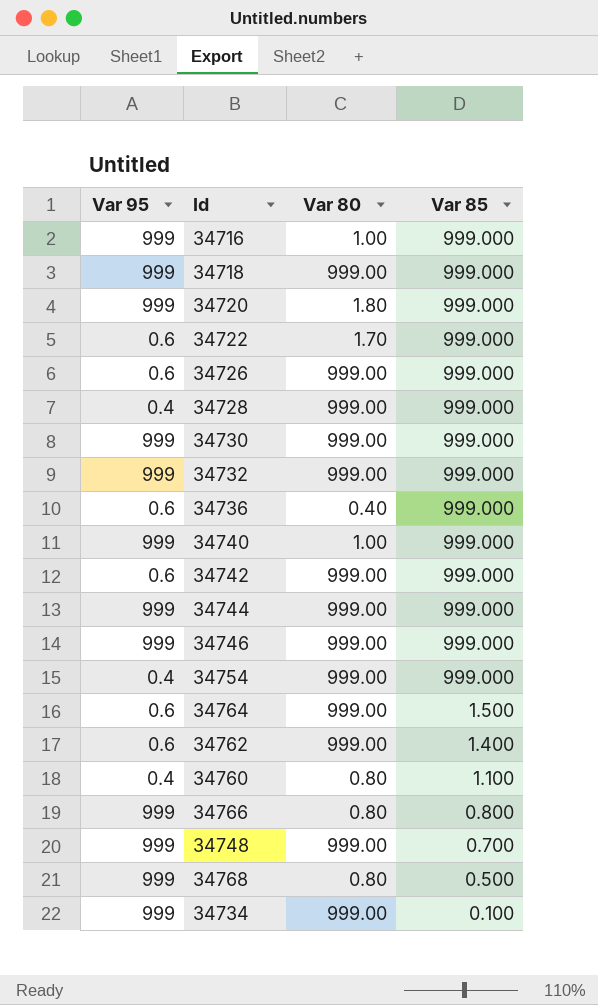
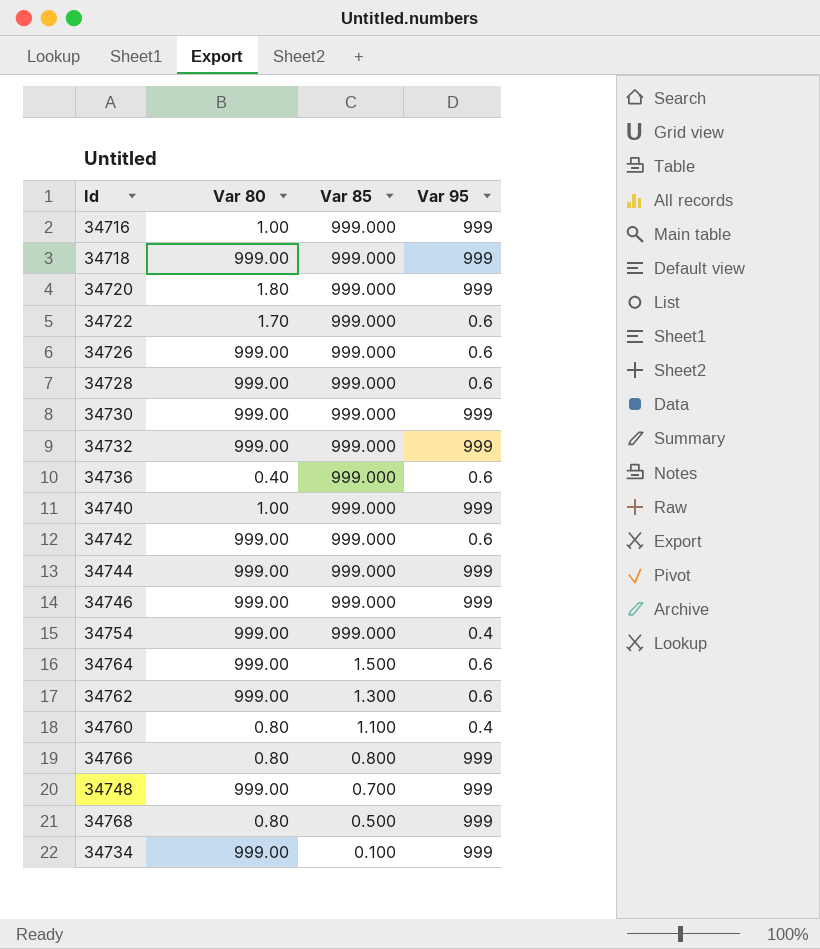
column Var 95 | position: 1 -> 4
34728 | Var 95: 0.4 -> 0.6
34762 | Var 85: 1.400 -> 1.300

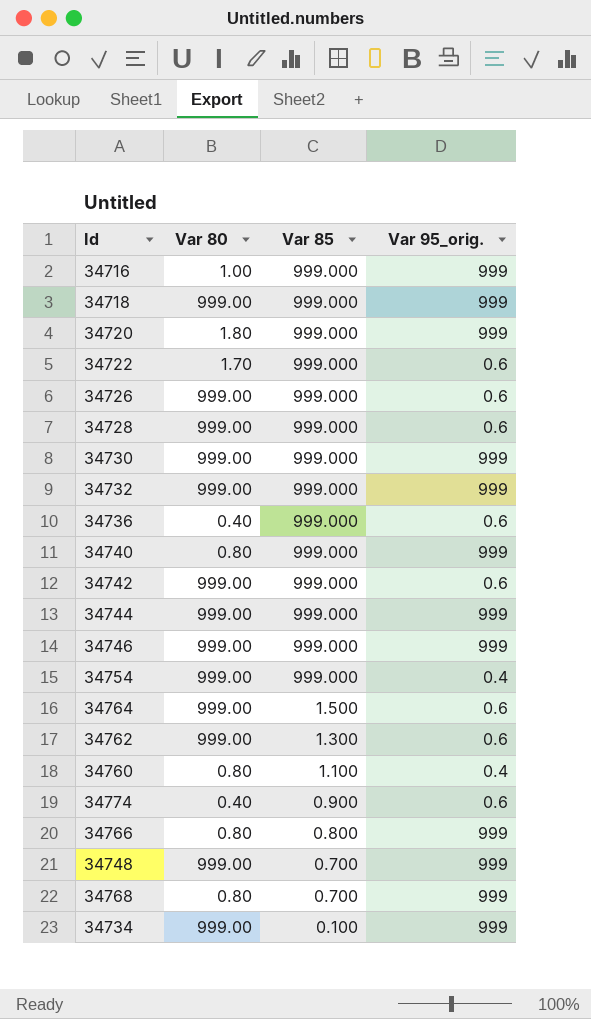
column name: Var 95 -> Var 95_orig.
34740 | Var 80: 1.00 -> 0.80
row 34774: none -> 0.40 | 0.900 | 0.6
34768 | Var 85: 0.500 -> 0.700

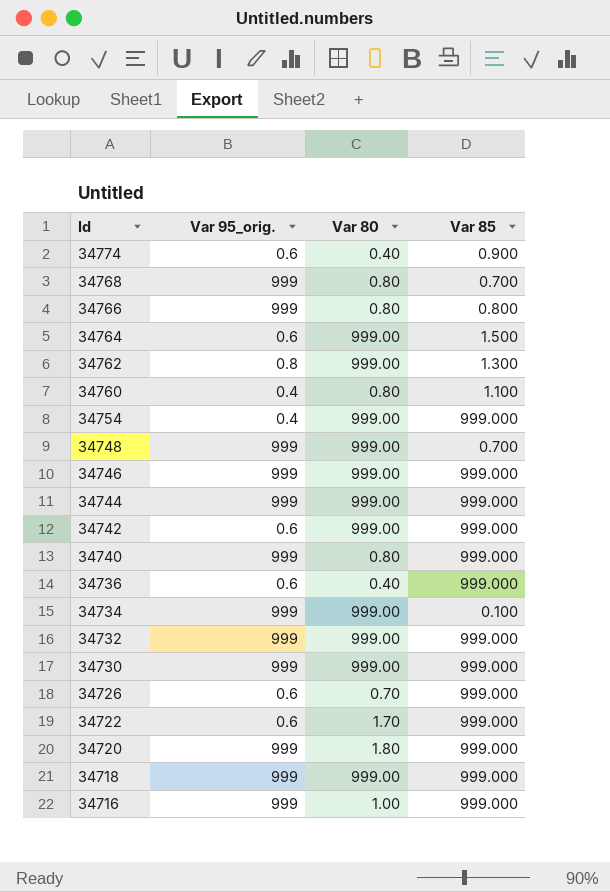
row order: Var 85 descending -> Id descending
column Var 95_orig. | position: 4 -> 2
row 34728: 999.00 | 999.000 | 0.6 -> none
34762 | Var 95_orig.: 0.6 -> 0.8
34726 | Var 80: 999.00 -> 0.70

